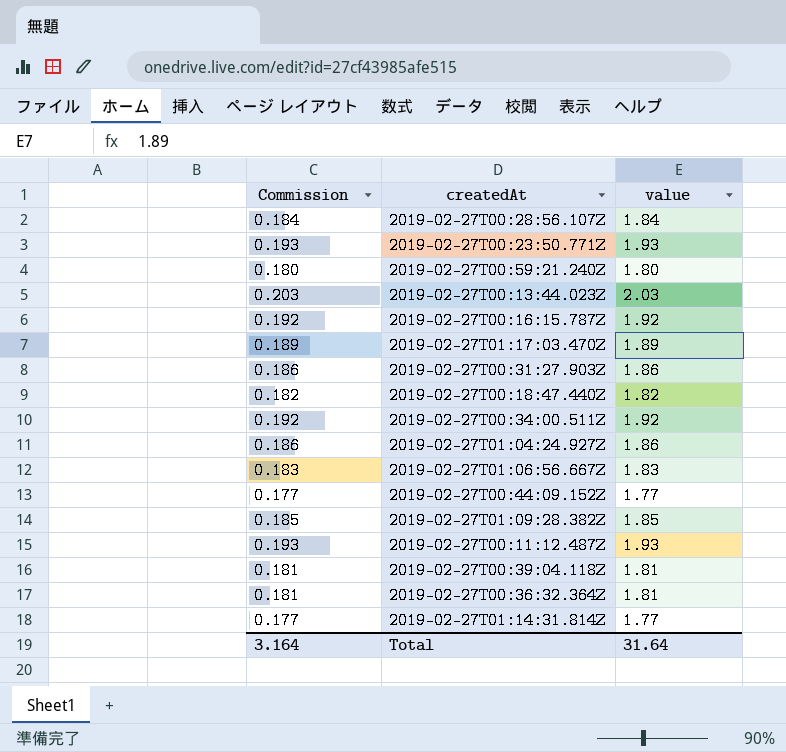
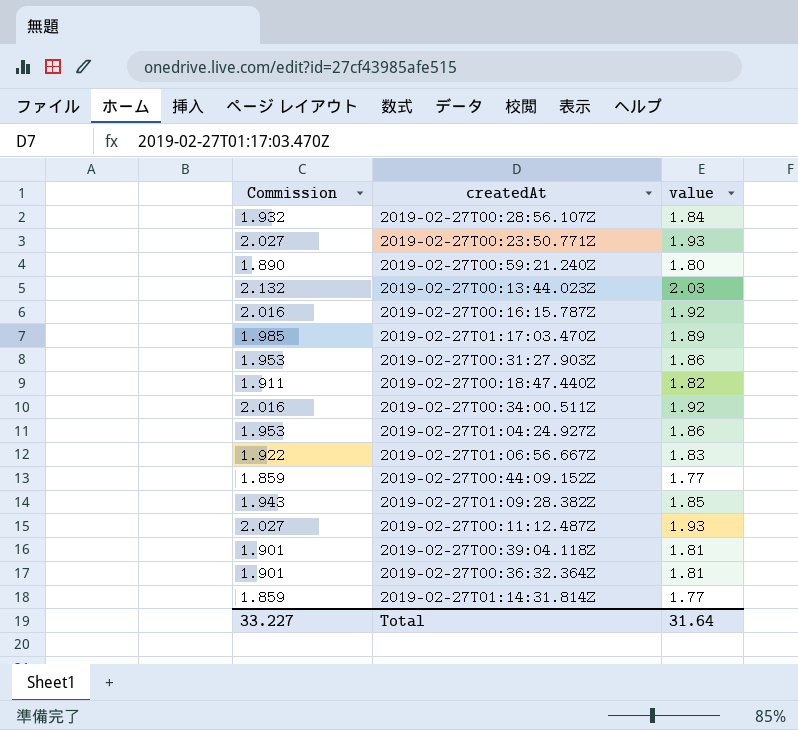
column Commission | formula: [value] * 0.1 -> [value] * 1.05
Total | Commission: 3.164 -> 33.227

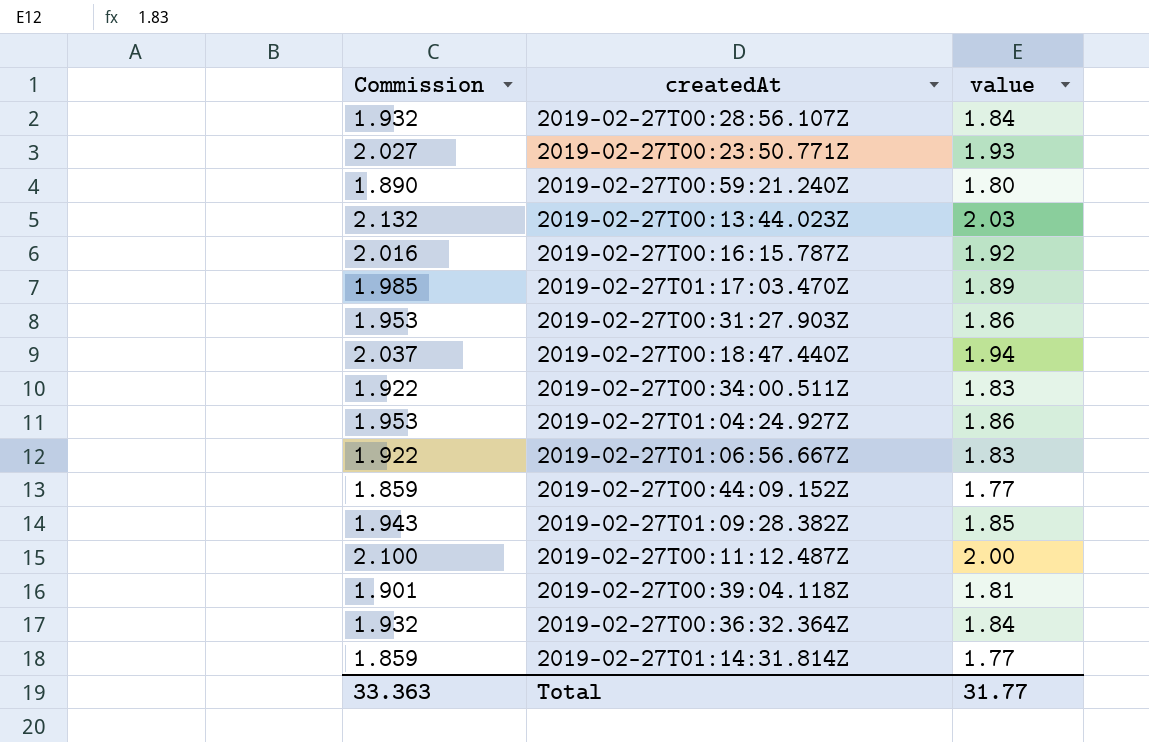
2019-02-27T00:18:47.440Z | Commission: 1.911 -> 2.037
2019-02-27T00:18:47.440Z | value: 1.82 -> 1.94
2019-02-27T00:34:00.511Z | Commission: 2.016 -> 1.922
2019-02-27T00:34:00.511Z | value: 1.92 -> 1.83
2019-02-27T00:11:12.487Z | Commission: 2.027 -> 2.100
2019-02-27T00:11:12.487Z | value: 1.93 -> 2.00
2019-02-27T00:36:32.364Z | Commission: 1.901 -> 1.932
2019-02-27T00:36:32.364Z | value: 1.81 -> 1.84
Total | Commission: 33.227 -> 33.363
Total | value: 31.64 -> 31.77

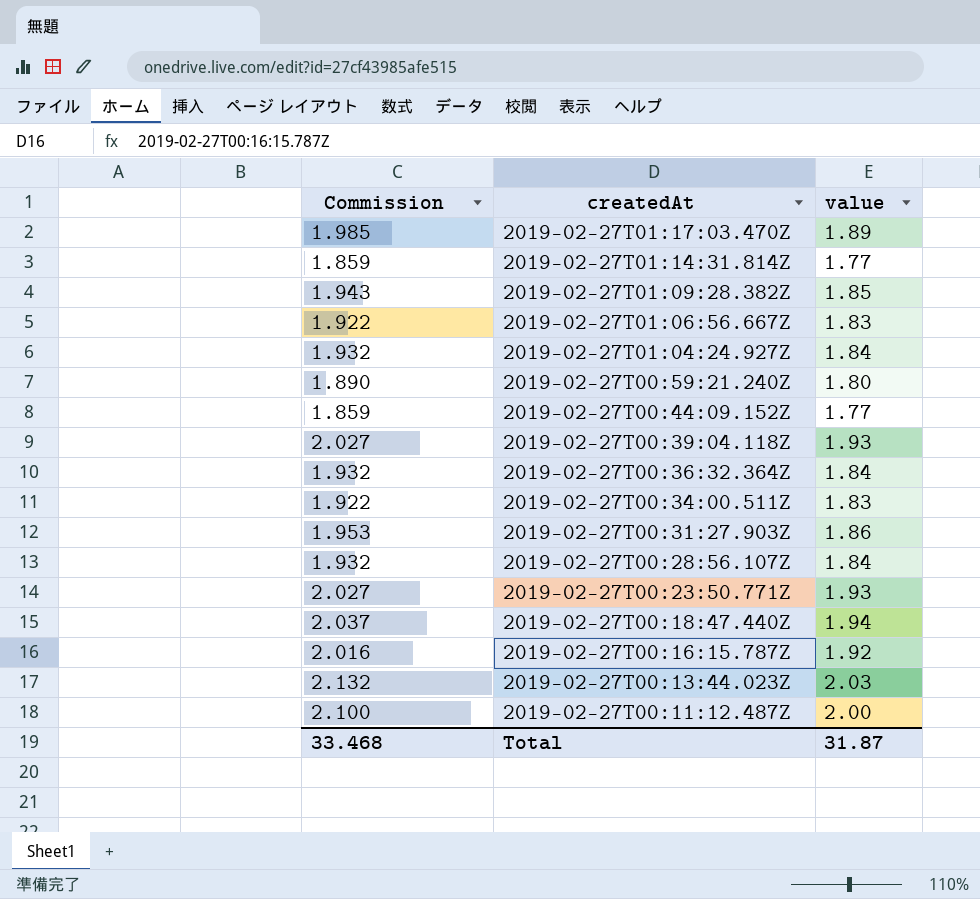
row order: none -> createdAt descending
2019-02-27T01:04:24.927Z | Commission: 1.953 -> 1.932
2019-02-27T01:04:24.927Z | value: 1.86 -> 1.84
2019-02-27T00:39:04.118Z | Commission: 1.901 -> 2.027
2019-02-27T00:39:04.118Z | value: 1.81 -> 1.93
Total | Commission: 33.363 -> 33.468
Total | value: 31.77 -> 31.87

